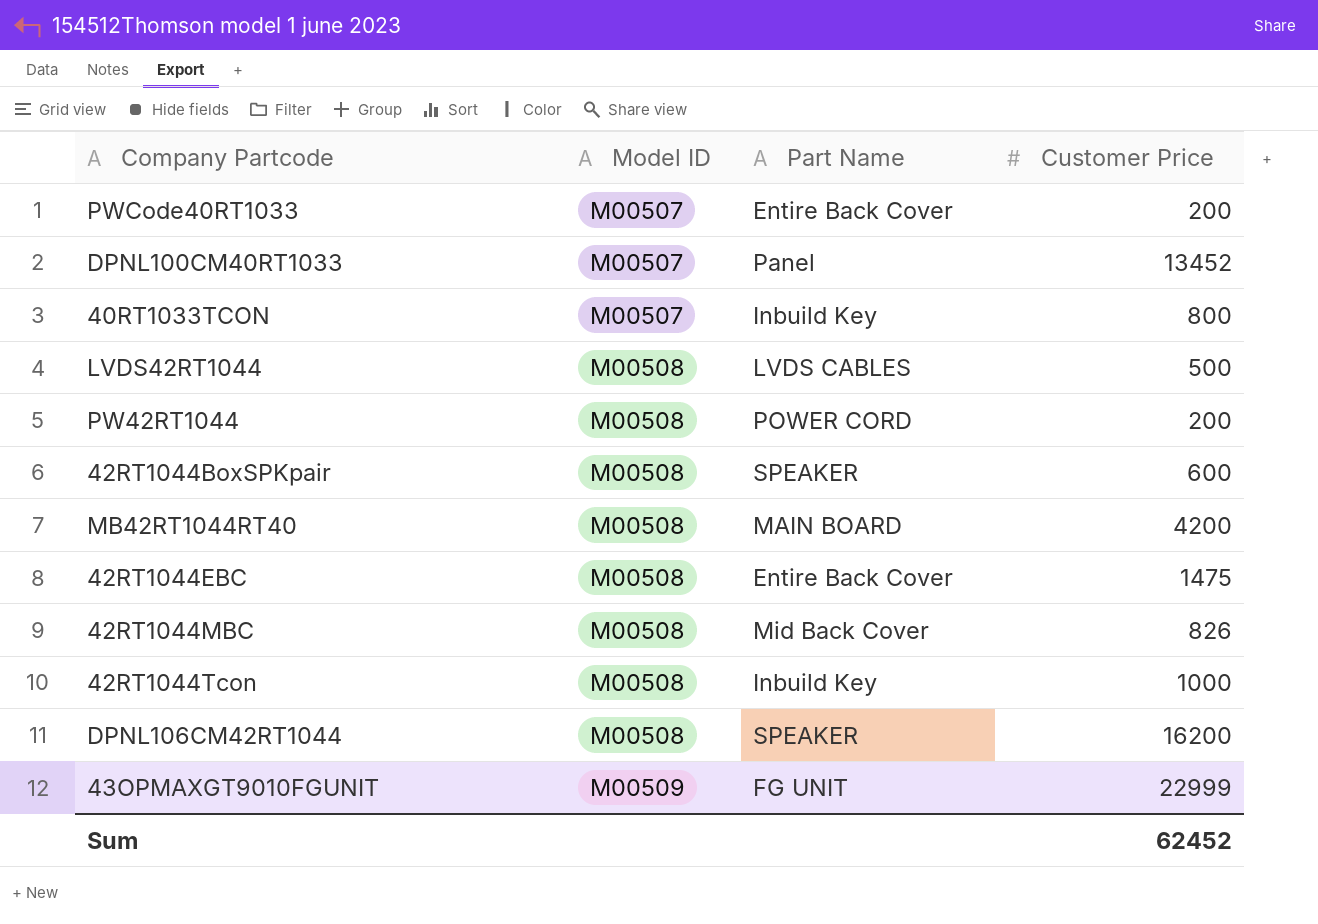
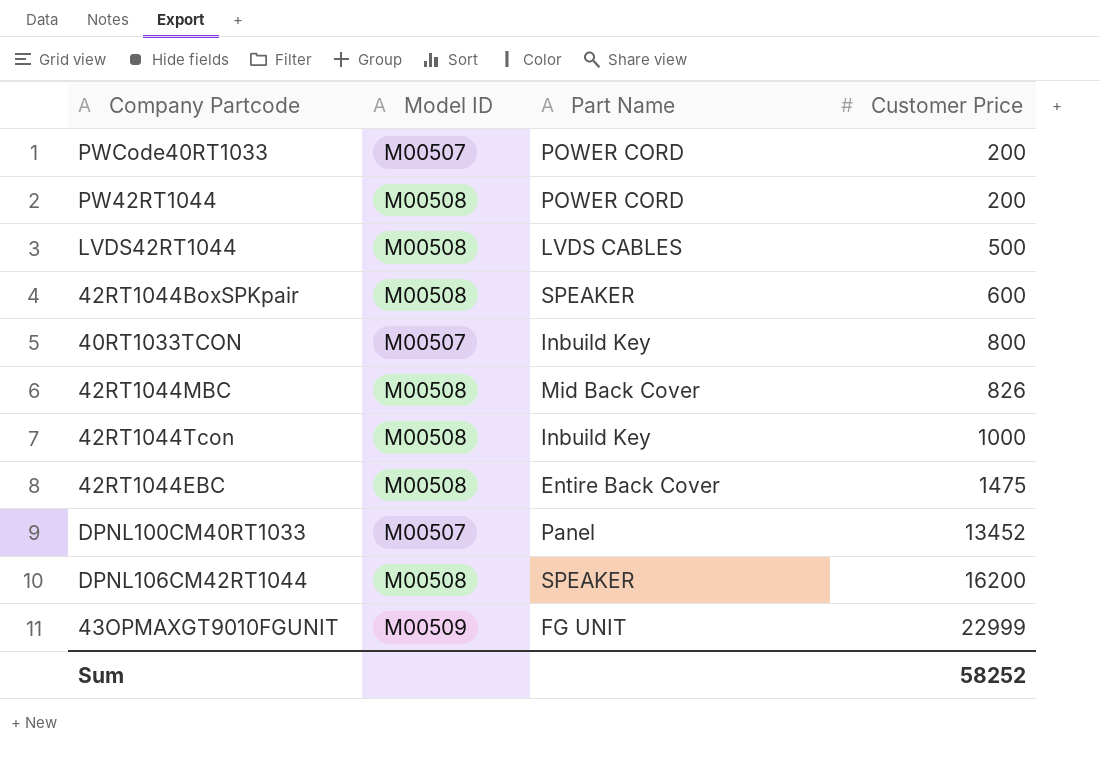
row order: Model ID ascending -> Customer Price ascending
row MB42RT1044RT40: M00508 | MAIN BOARD | 4200 -> none
PWCode40RT1033 | Part Name: Entire Back Cover -> POWER CORD
Sum | Customer Price: 62452 -> 58252

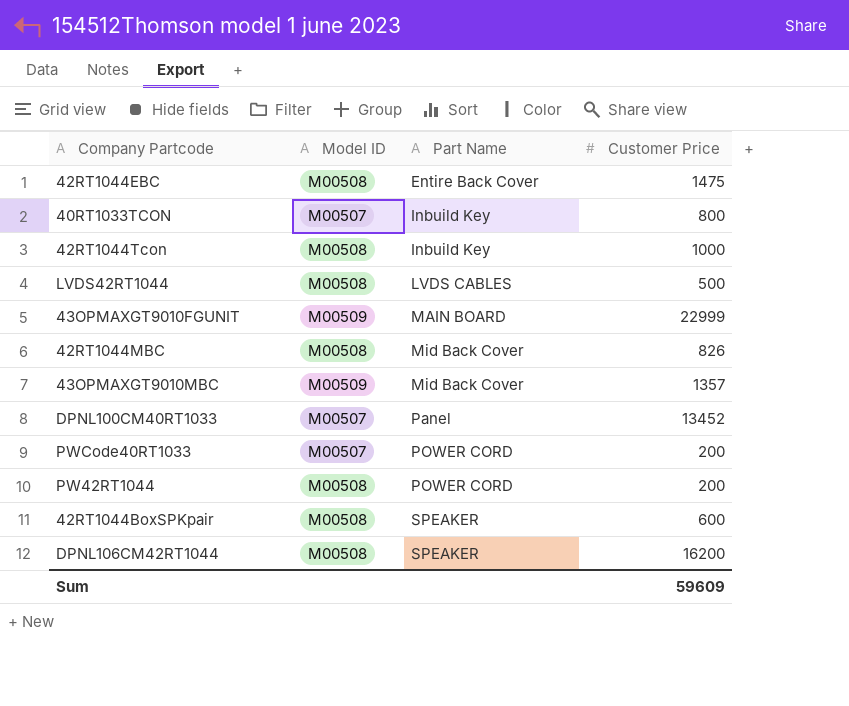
row order: Customer Price ascending -> Part Name ascending
43OPMAXGT9010FGUNIT | Part Name: FG UNIT -> MAIN BOARD
row 43OPMAXGT9010MBC: none -> M00509 | Mid Back Cover | 1357
Sum | Customer Price: 58252 -> 59609

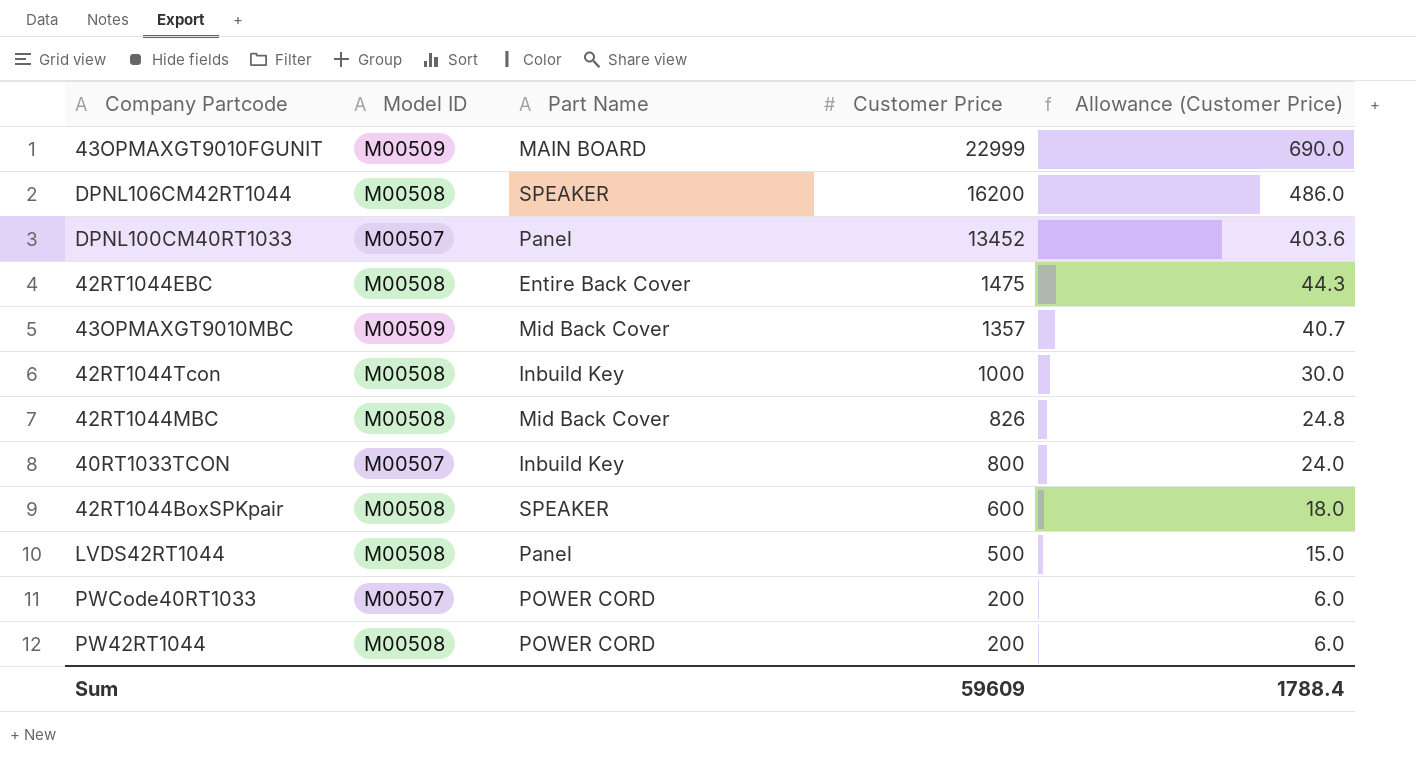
row order: Part Name ascending -> Customer Price descending
column Allowance (Customer Price) | formula: none -> [Customer Price] * 0.03
LVDS42RT1044 | Part Name: LVDS CABLES -> Panel

